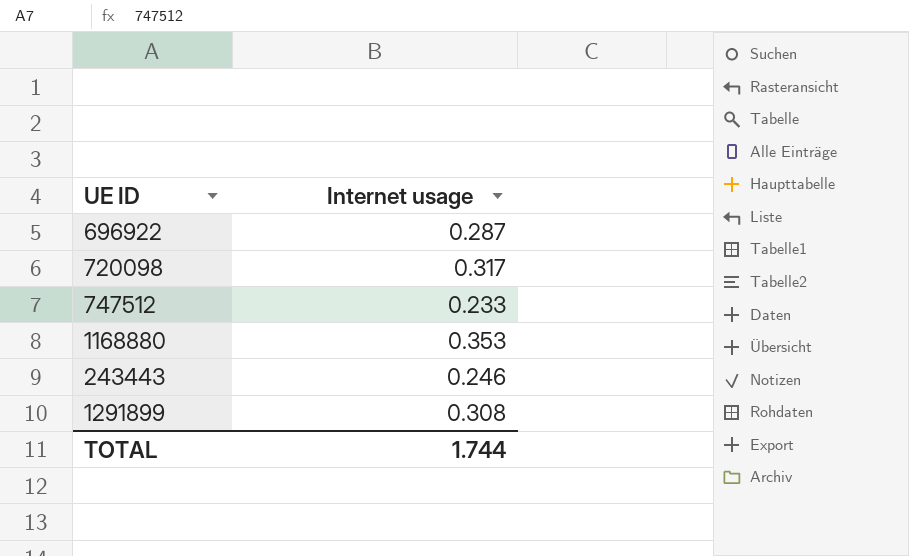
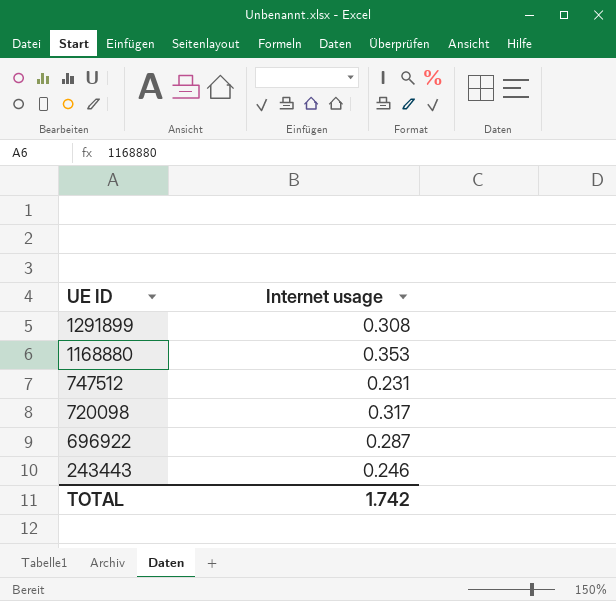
row order: none -> UE ID descending
747512 | Internet usage: 0.233 -> 0.231
TOTAL | Internet usage: 1.744 -> 1.742

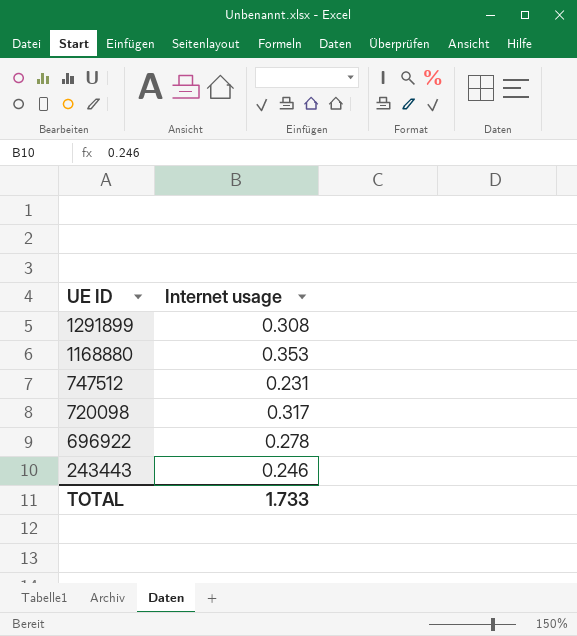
696922 | Internet usage: 0.287 -> 0.278
TOTAL | Internet usage: 1.742 -> 1.733

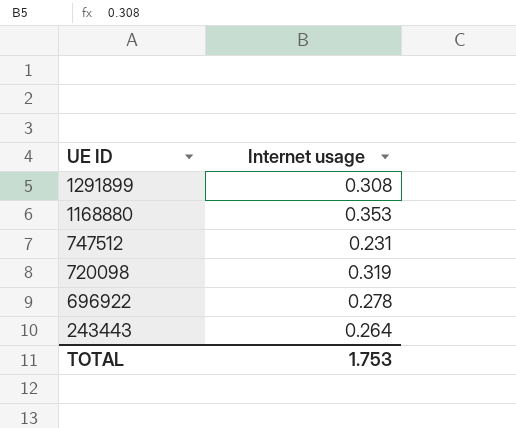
720098 | Internet usage: 0.317 -> 0.319
243443 | Internet usage: 0.246 -> 0.264
TOTAL | Internet usage: 1.733 -> 1.753

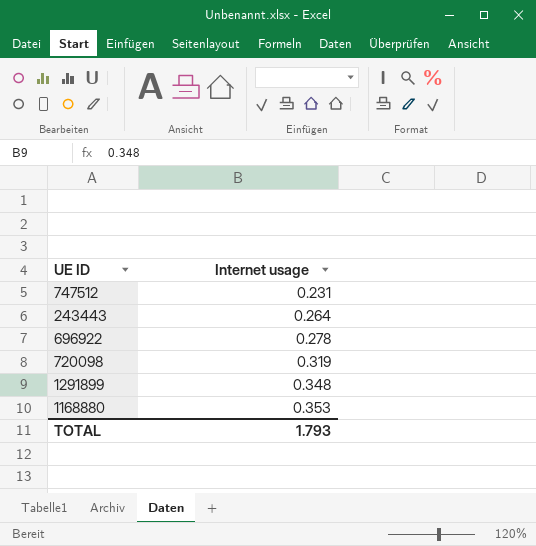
row order: UE ID descending -> Internet usage ascending
1291899 | Internet usage: 0.308 -> 0.348
TOTAL | Internet usage: 1.753 -> 1.793

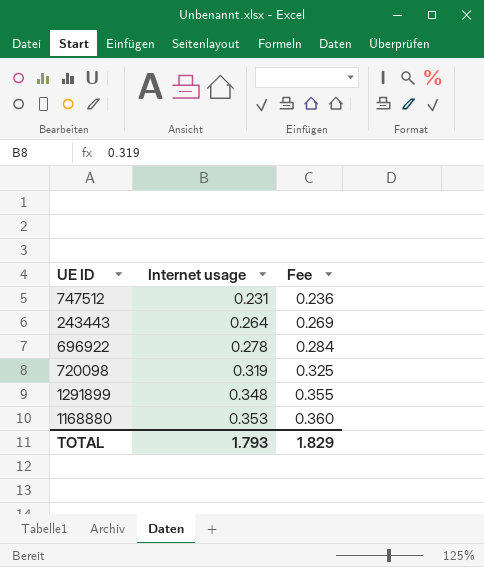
column Fee | formula: none -> [Internet usage] * 1.02

